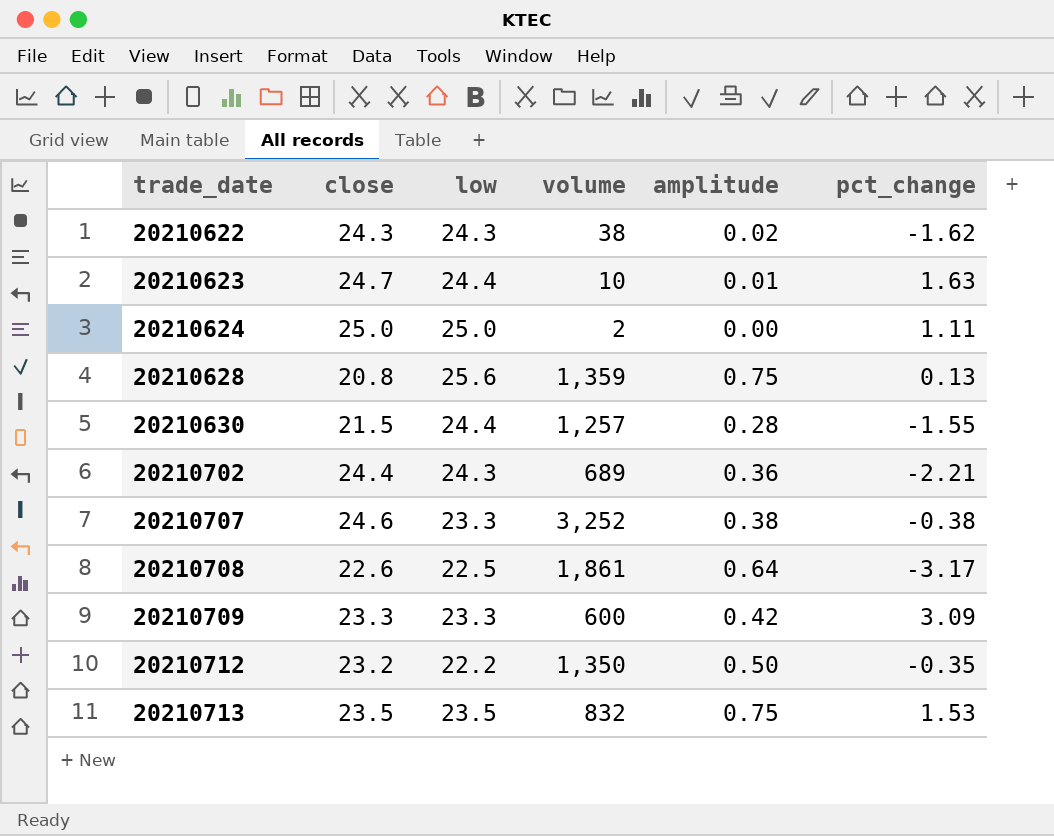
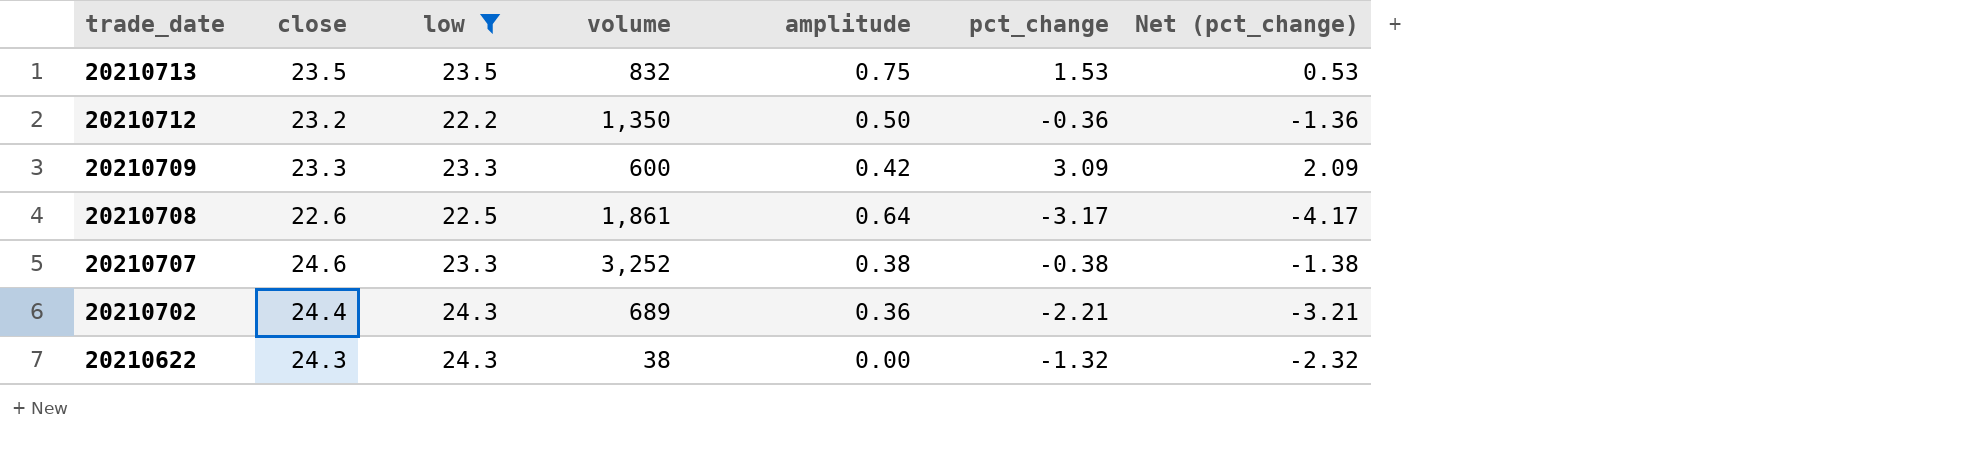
filter: none -> low <= 24.3
row order: trade_date ascending -> trade_date descending
column Net (pct_change) | formula: none -> [pct_change] - 1
20210712 | pct_change: -0.35 -> -0.36
20210622 | amplitude: 0.02 -> 0.00
20210622 | pct_change: -1.62 -> -1.32

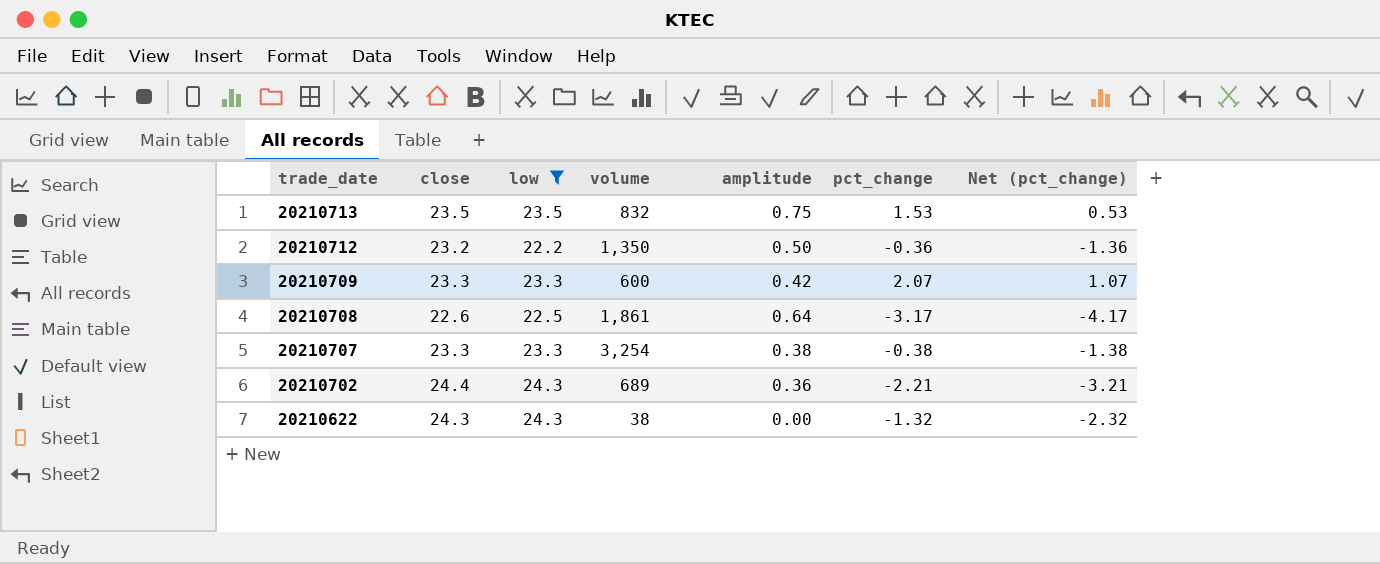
20210709 | pct_change: 3.09 -> 2.07
20210709 | Net (pct_change): 2.09 -> 1.07
20210707 | close: 24.6 -> 23.3
20210707 | volume: 3,252 -> 3,254

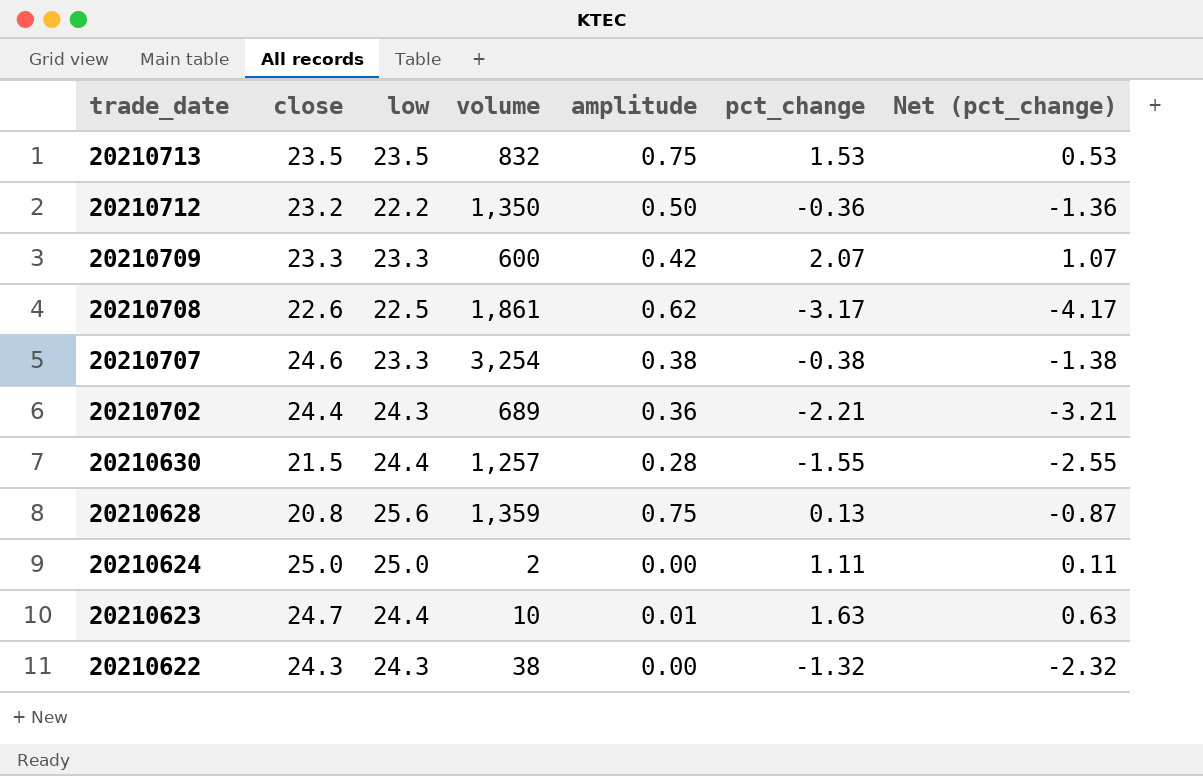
filter: low <= 24.3 -> none
20210708 | amplitude: 0.64 -> 0.62
20210707 | close: 23.3 -> 24.6

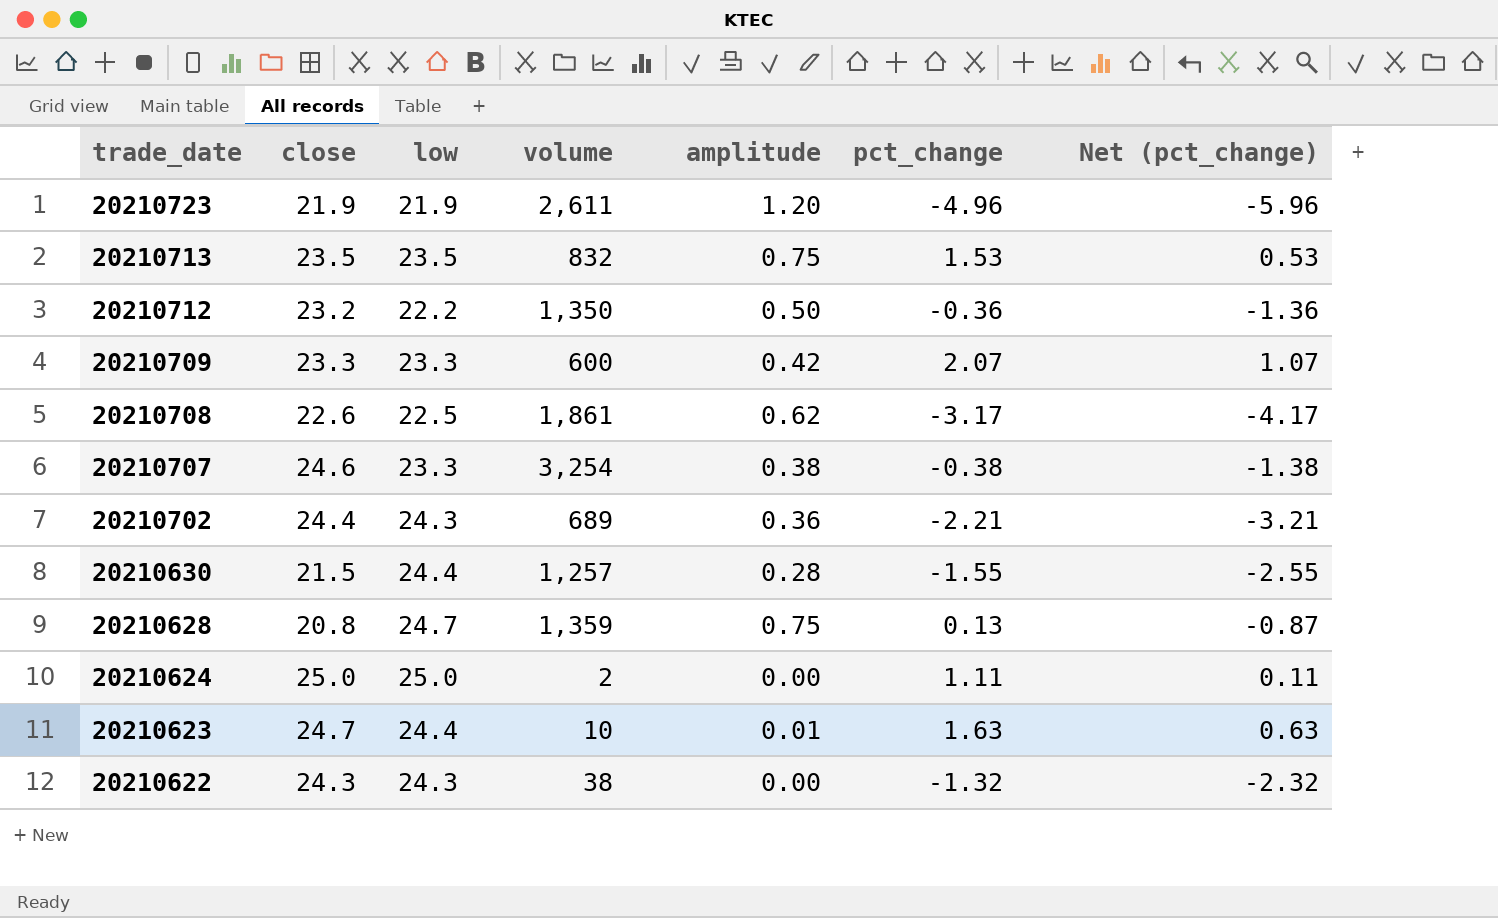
row 20210723: none -> 21.9 | 21.9 | 2,611 | 1.20 | -4.96 | -5.96
20210628 | low: 25.6 -> 24.7

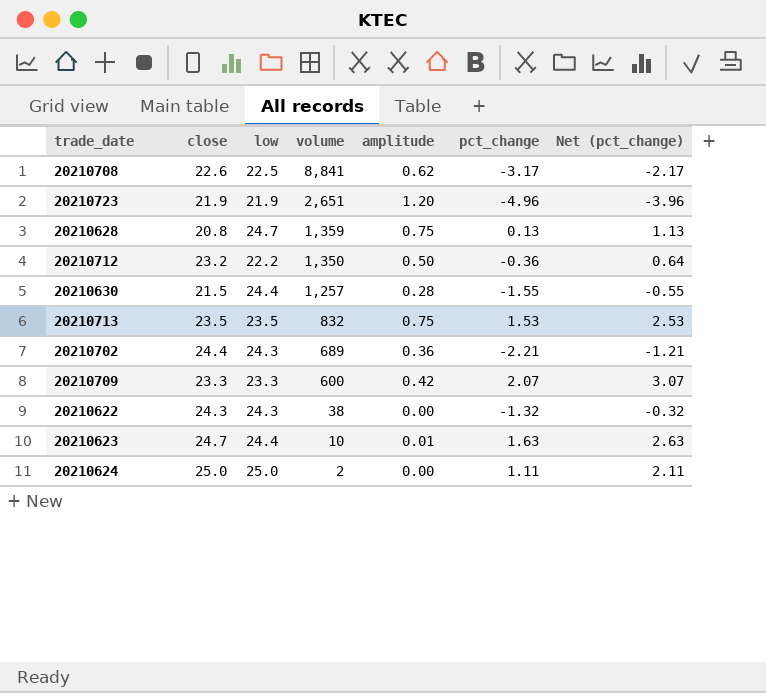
row order: trade_date descending -> volume descending
column Net (pct_change) | formula: [pct_change] - 1 -> [pct_change] + 1
row 20210707: 24.6 | 23.3 | 3,254 | 0.38 | -0.38 | -1.38 -> none
20210708 | volume: 1,861 -> 8,841
20210723 | volume: 2,611 -> 2,651

